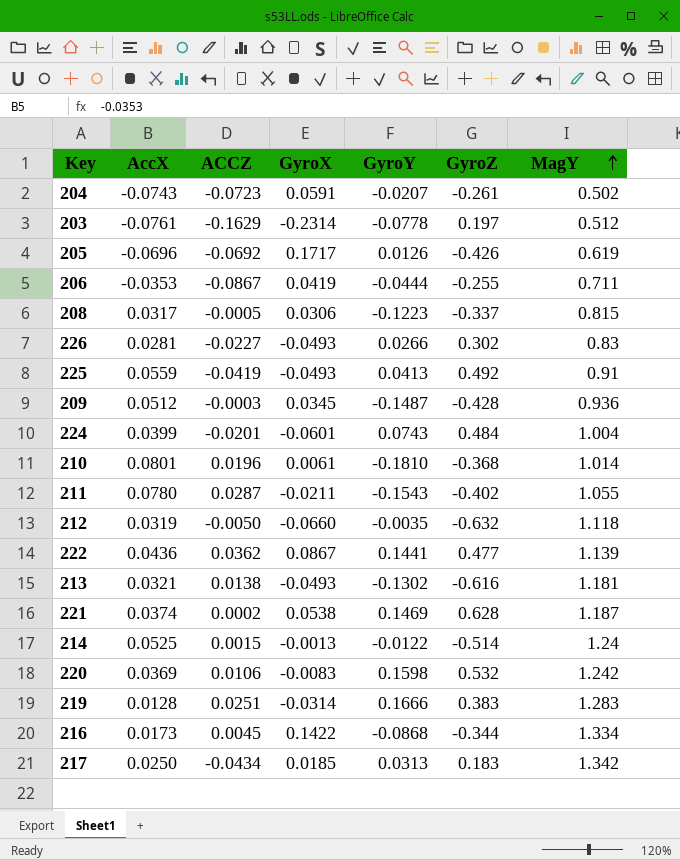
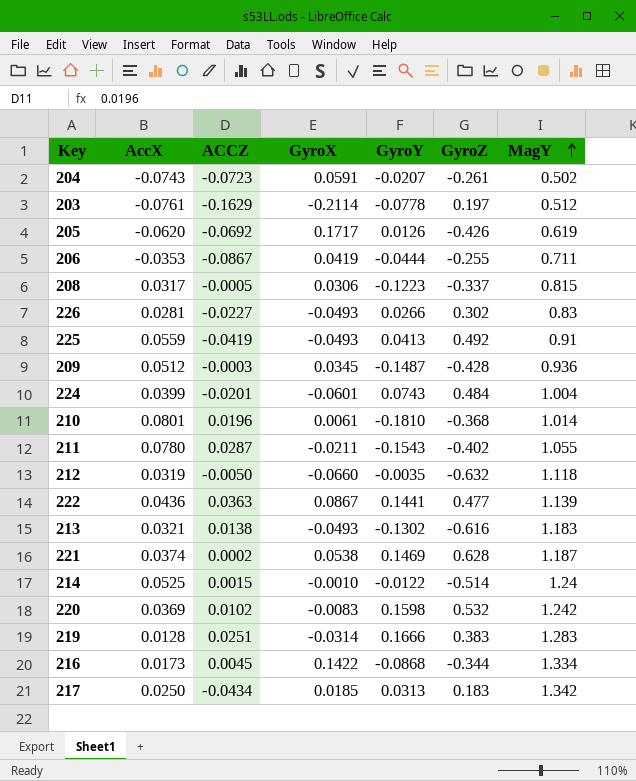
203 | GyroX: -0.2314 -> -0.2114
205 | AccX: -0.0696 -> -0.0620
222 | ACCZ: 0.0362 -> 0.0363
213 | MagY: 1.181 -> 1.183
214 | GyroX: -0.0013 -> -0.0010
220 | ACCZ: 0.0106 -> 0.0102

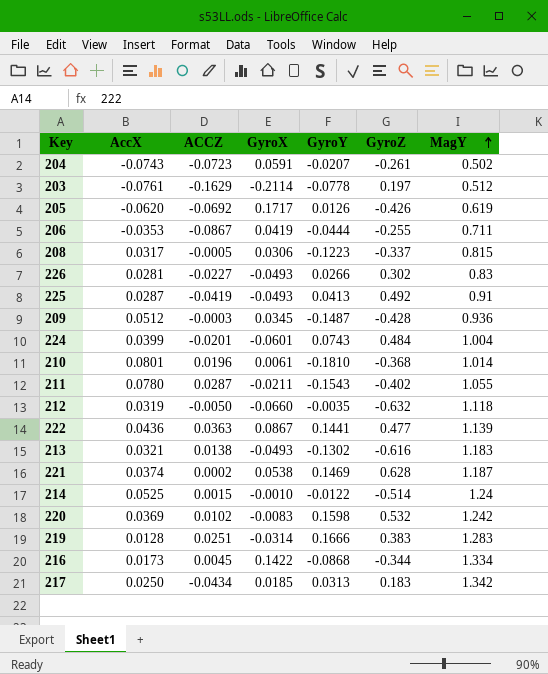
225 | AccX: 0.0559 -> 0.0287

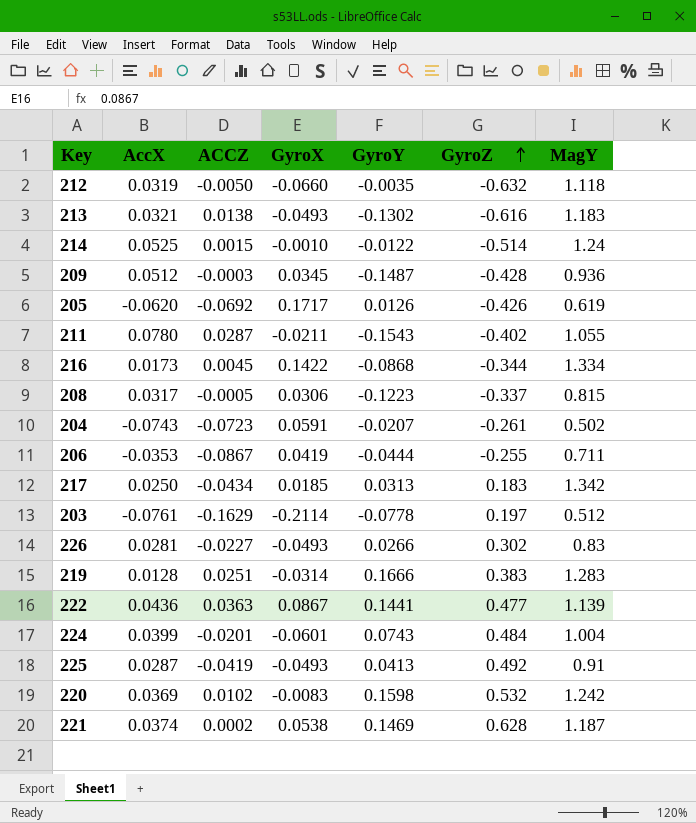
row order: MagY ascending -> GyroZ ascending
row 210: 0.0801 | 0.0196 | 0.0061 | -0.1810 | -0.368 | 1.014 -> none

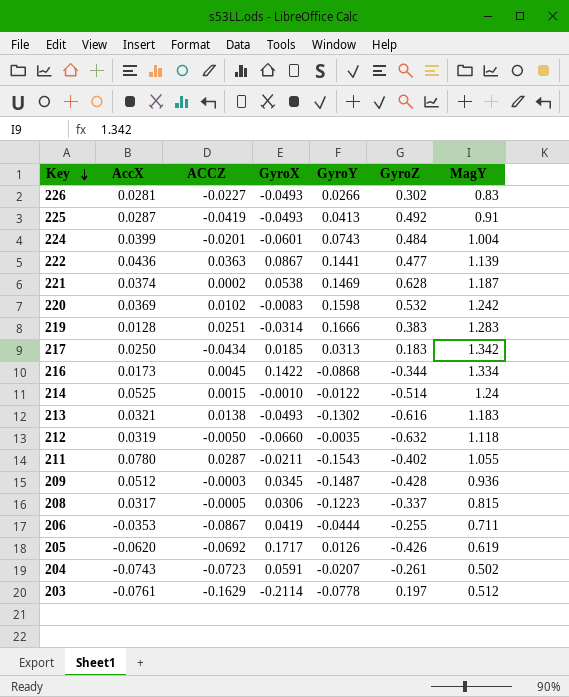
row order: GyroZ ascending -> Key descending

